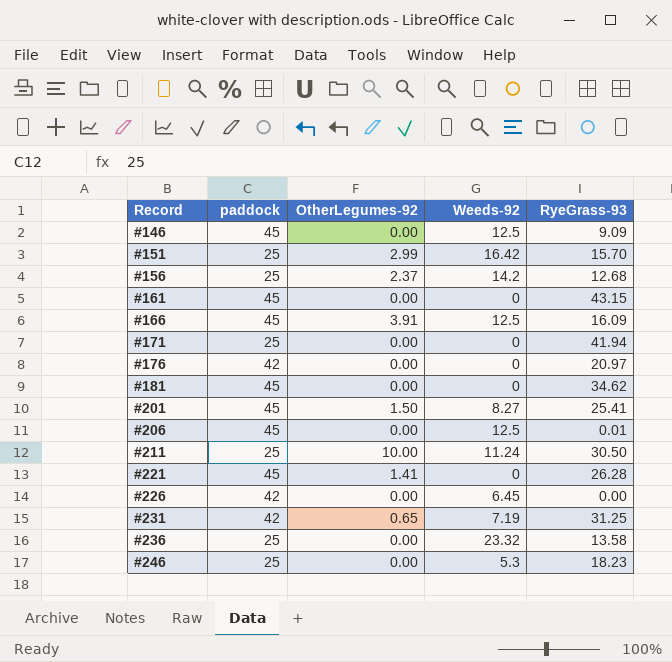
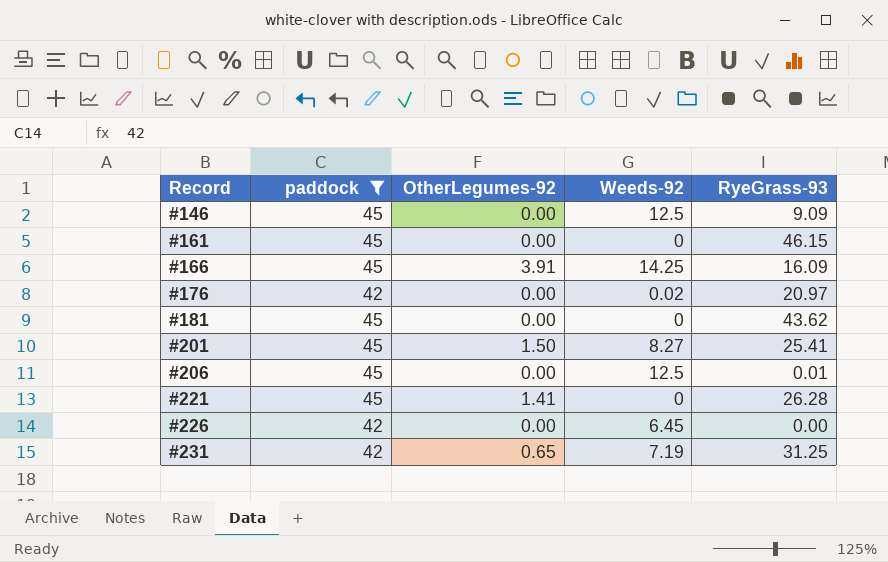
filter: none -> paddock != 25
#161 | RyeGrass-93: 43.15 -> 46.15
#166 | Weeds-92: 12.5 -> 14.25
#176 | Weeds-92: 0 -> 0.02
#181 | RyeGrass-93: 34.62 -> 43.62

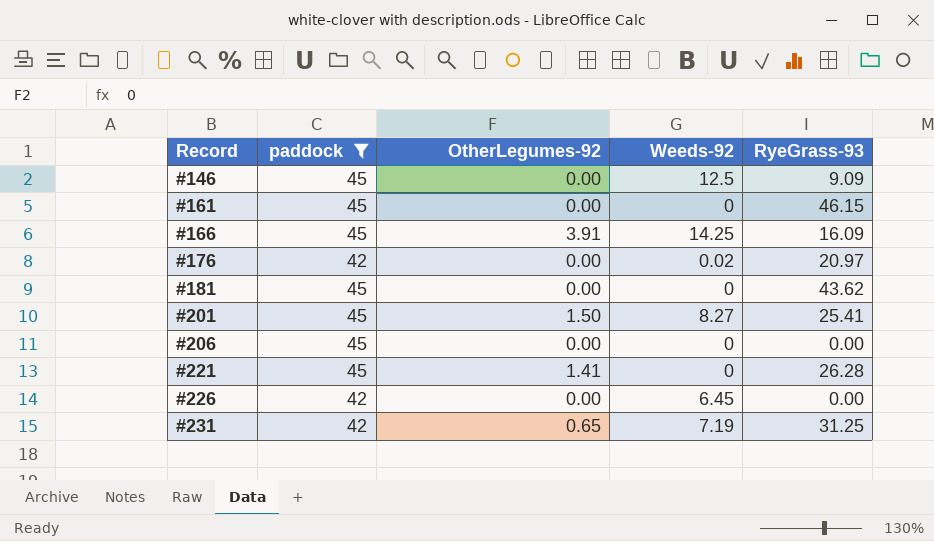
#206 | Weeds-92: 12.5 -> 0
#206 | RyeGrass-93: 0.01 -> 0.00

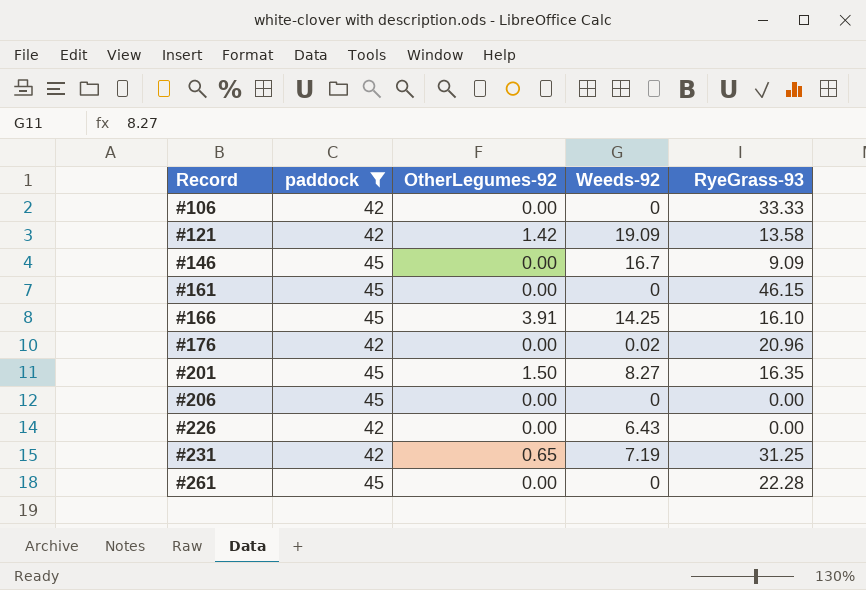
row #181: 45 | 0.00 | 0 | 43.62 -> none
row #221: 45 | 1.41 | 0 | 26.28 -> none
row #106: none -> 42 | 0.00 | 0 | 33.33
row #121: none -> 42 | 1.42 | 19.09 | 13.58
#146 | Weeds-92: 12.5 -> 16.7
#166 | RyeGrass-93: 16.09 -> 16.10
#176 | RyeGrass-93: 20.97 -> 20.96
#201 | RyeGrass-93: 25.41 -> 16.35
#226 | Weeds-92: 6.45 -> 6.43
row #261: none -> 45 | 0.00 | 0 | 22.28

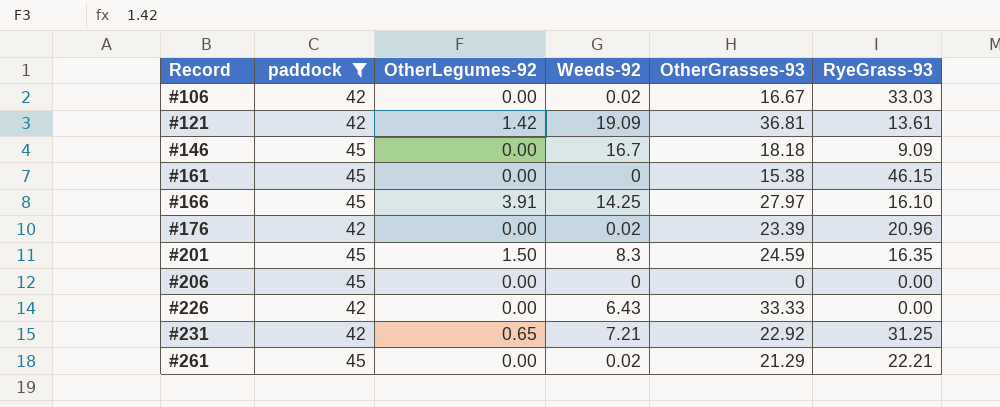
column OtherGrasses-93 | position: none -> 5
#106 | Weeds-92: 0 -> 0.02
#106 | RyeGrass-93: 33.33 -> 33.03
#121 | RyeGrass-93: 13.58 -> 13.61
#201 | Weeds-92: 8.27 -> 8.3
#231 | Weeds-92: 7.19 -> 7.21
#261 | Weeds-92: 0 -> 0.02
#261 | RyeGrass-93: 22.28 -> 22.21

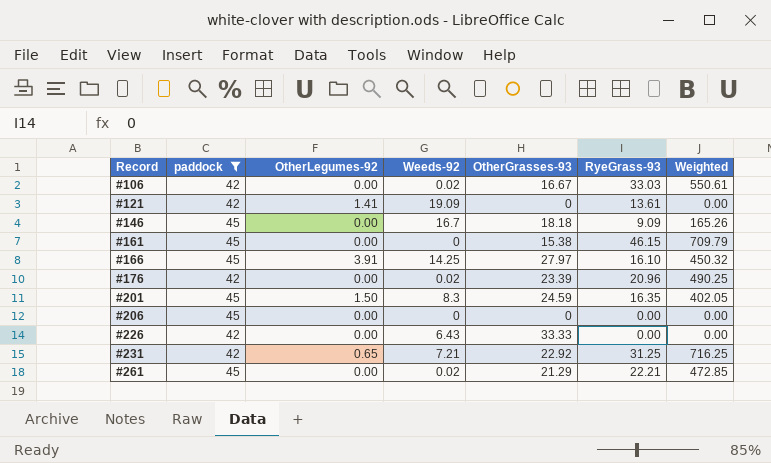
column Weighted | formula: none -> [OtherGrasses-93] * [RyeGrass-93]
#121 | OtherLegumes-92: 1.42 -> 1.41
#121 | OtherGrasses-93: 36.81 -> 0

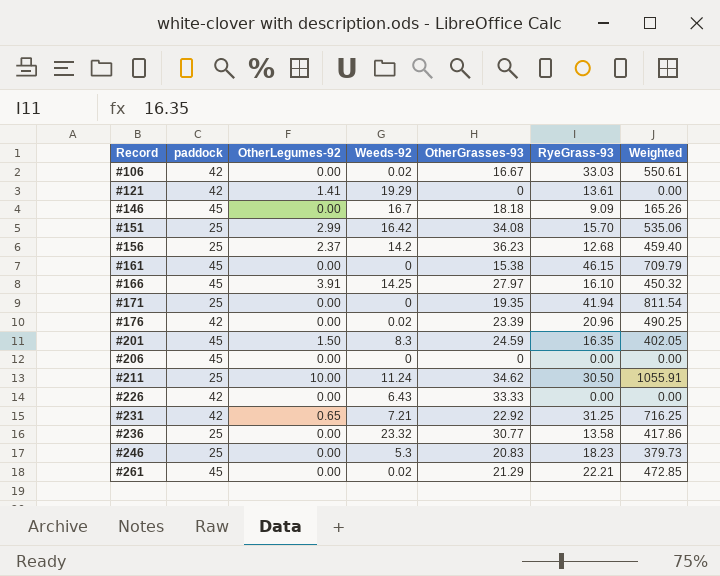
filter: paddock != 25 -> none
#121 | Weeds-92: 19.09 -> 19.29

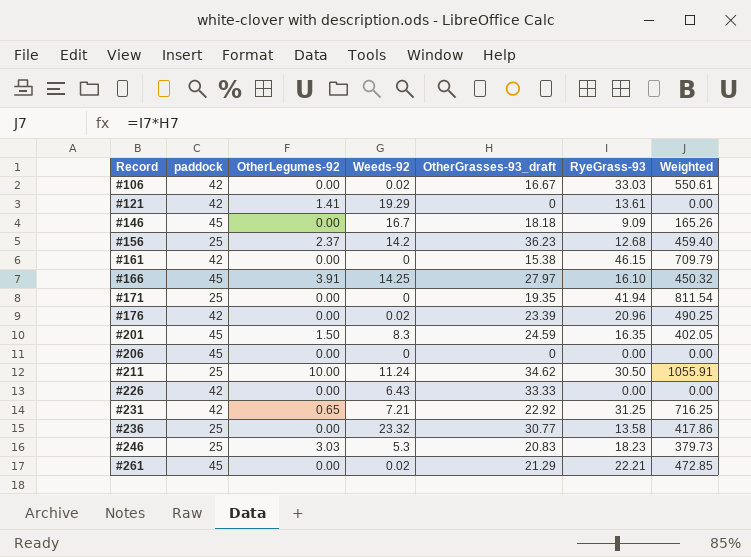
column name: OtherGrasses-93 -> OtherGrasses-93_draft
row #151: 25 | 2.99 | 16.42 | 34.08 | 15.70 | 535.06 -> none
#161 | paddock: 45 -> 42
#246 | OtherLegumes-92: 0.00 -> 3.03

